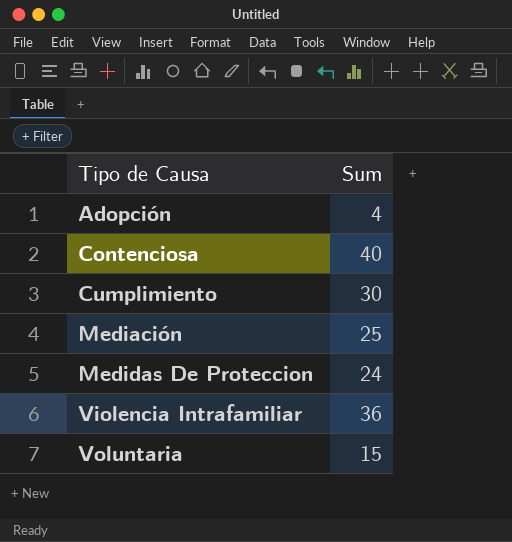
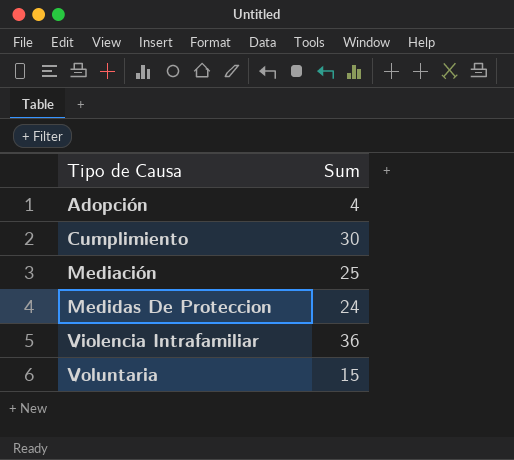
row Contenciosa: 40 -> none

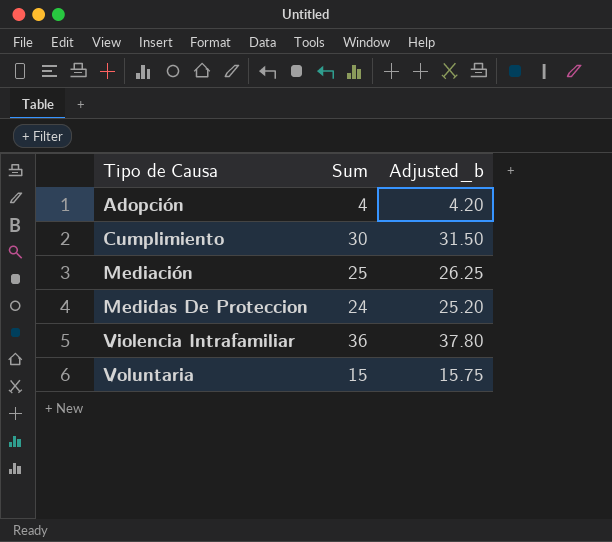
column Adjusted_b | formula: none -> [Sum] * 1.05

